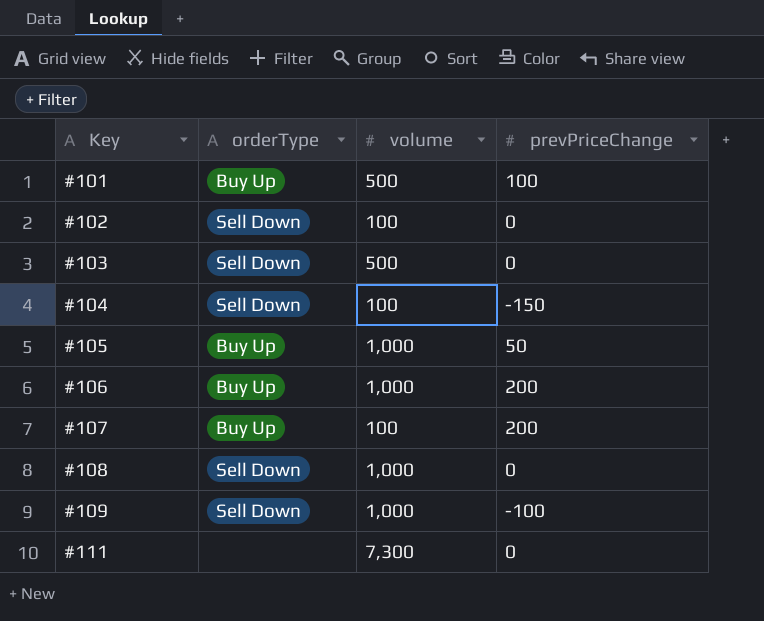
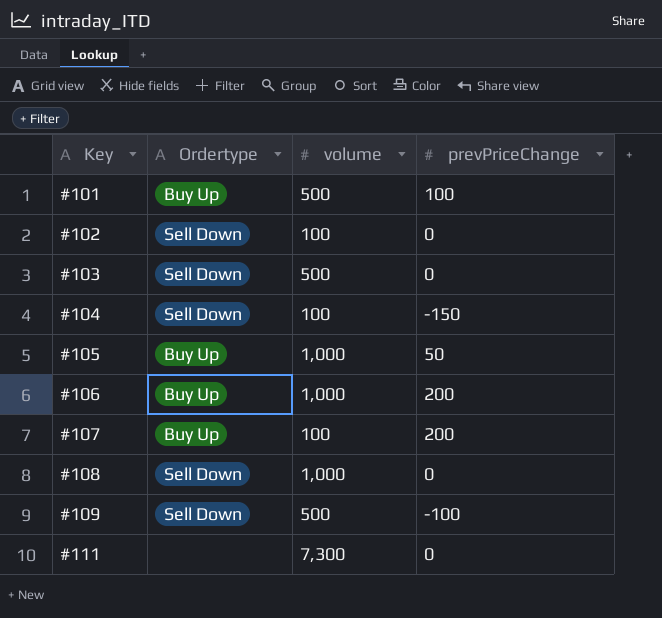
column name: orderType -> Ordertype
#109 | volume: 1,000 -> 500

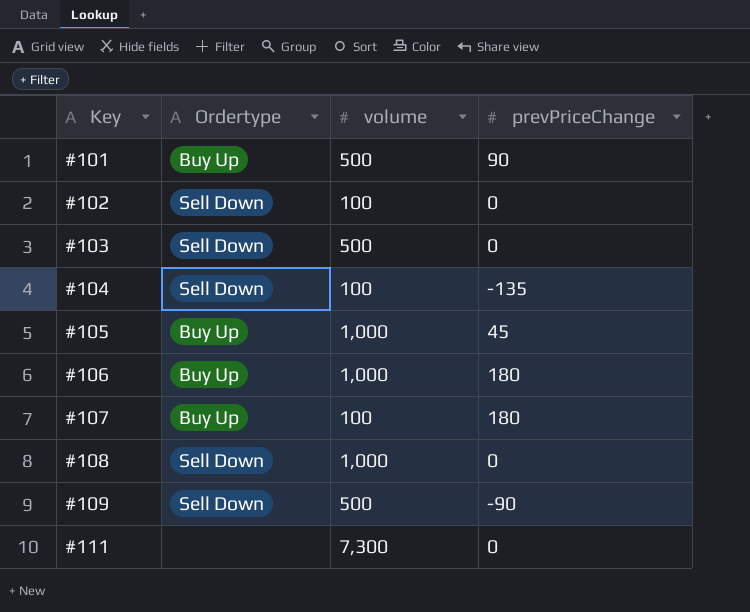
#101 | prevPriceChange: 100 -> 90
#104 | prevPriceChange: -150 -> -135
#105 | prevPriceChange: 50 -> 45
#106 | prevPriceChange: 200 -> 180
#107 | prevPriceChange: 200 -> 180
#109 | prevPriceChange: -100 -> -90

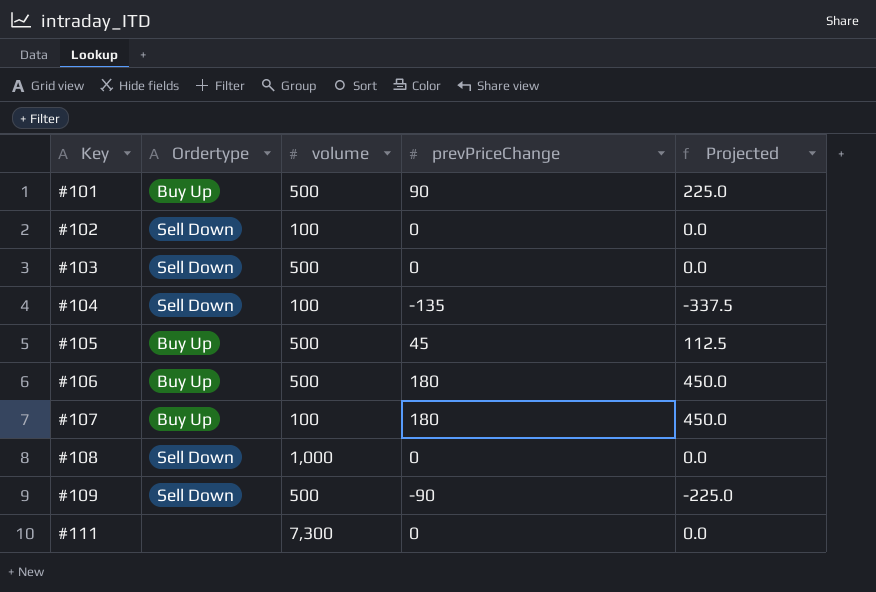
column Projected | formula: none -> [prevPriceChange] * 2.5
#105 | volume: 1,000 -> 500
#106 | volume: 1,000 -> 500

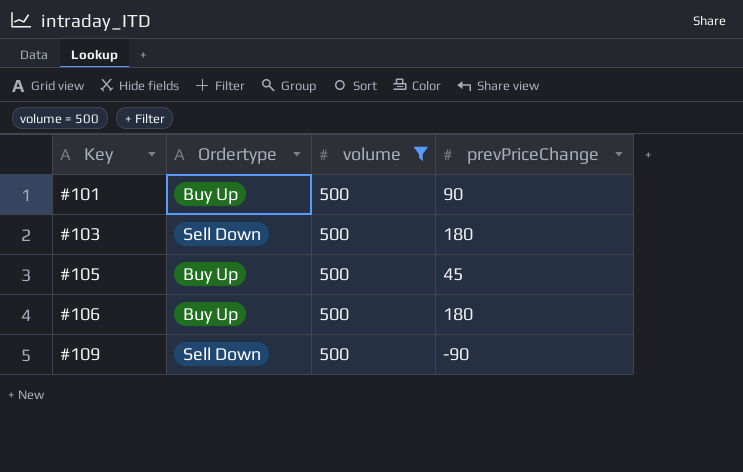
filter: none -> volume = 500
column Projected | formula: [prevPriceChange] * 2.5 -> none
#103 | prevPriceChange: 0 -> 180

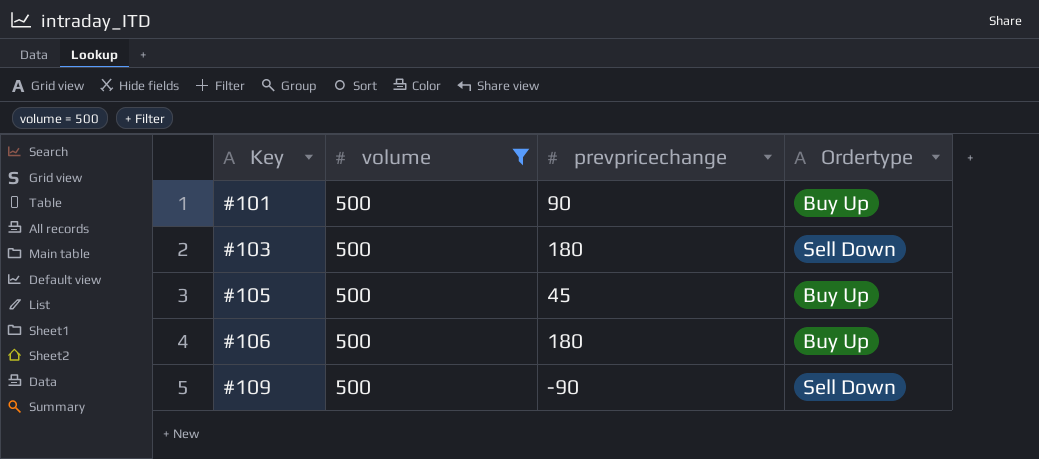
column name: prevPriceChange -> prevpricechange
column Ordertype | position: 2 -> 4

